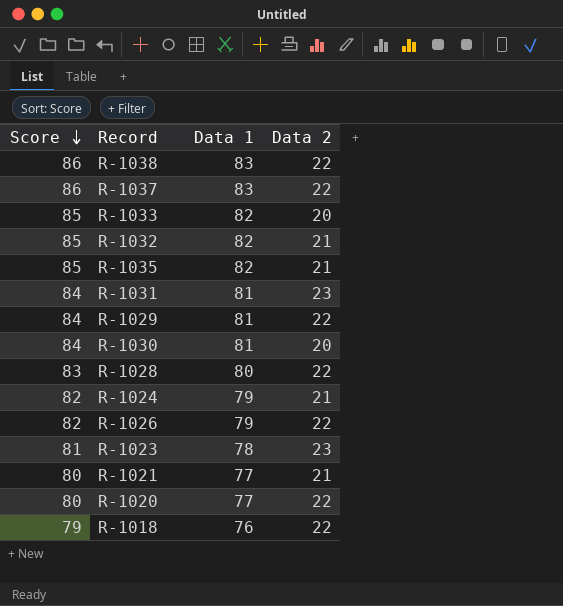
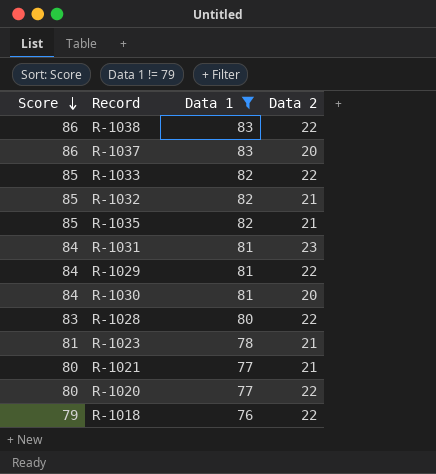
filter: none -> Data 1 != 79
R-1037 | Data 2: 22 -> 20
R-1033 | Data 2: 20 -> 22
R-1023 | Data 2: 23 -> 21

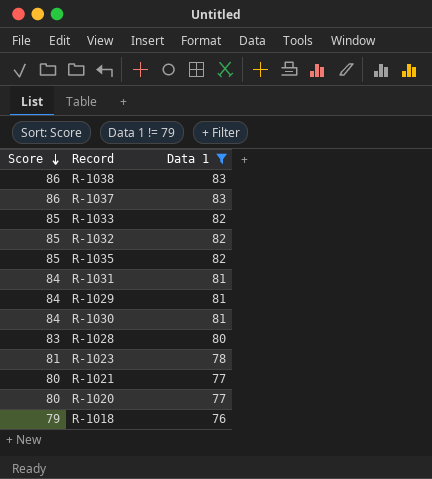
column Data 2 | position: 4 -> none

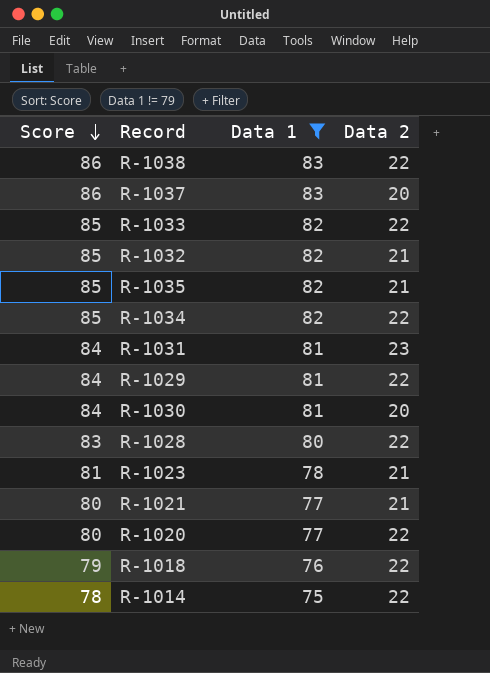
column Data 2 | position: none -> 4
row R-1034: none -> 85 | 82 | 22
row R-1014: none -> 78 | 75 | 22

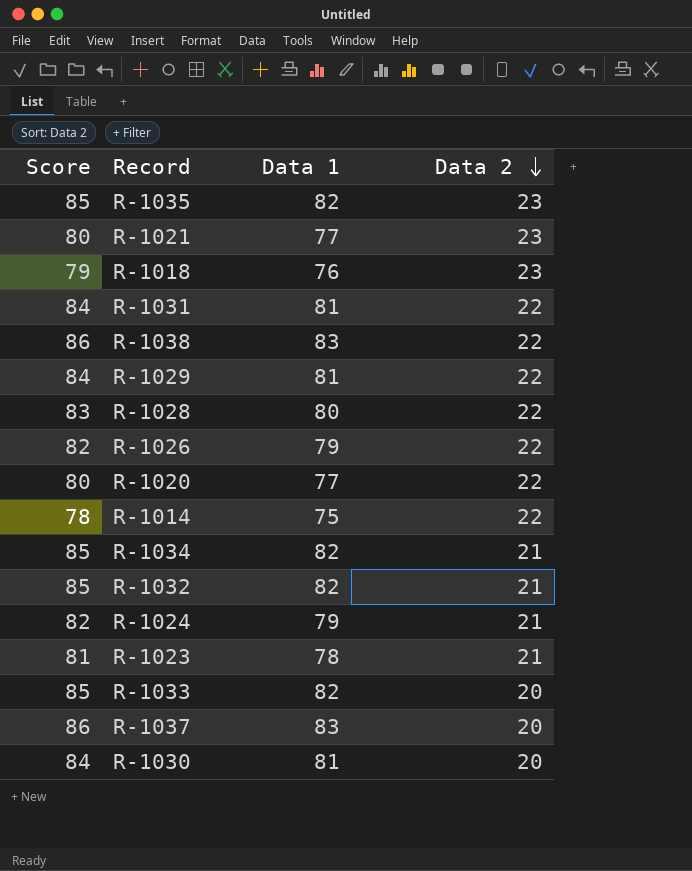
filter: Data 1 != 79 -> none
row order: Score descending -> Data 2 descending
R-1035 | Data 2: 21 -> 23
R-1021 | Data 2: 21 -> 23
R-1018 | Data 2: 22 -> 23
R-1031 | Data 2: 23 -> 22
R-1034 | Data 2: 22 -> 21
R-1033 | Data 2: 22 -> 20

